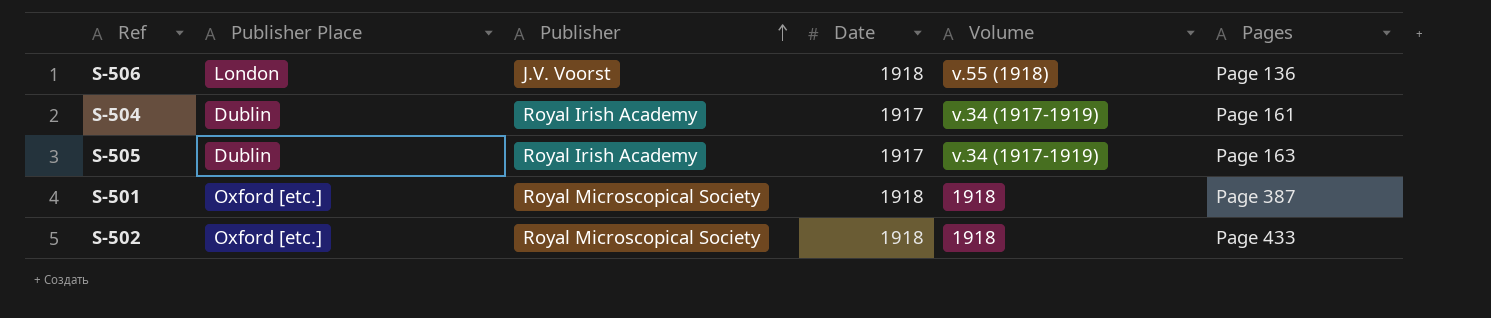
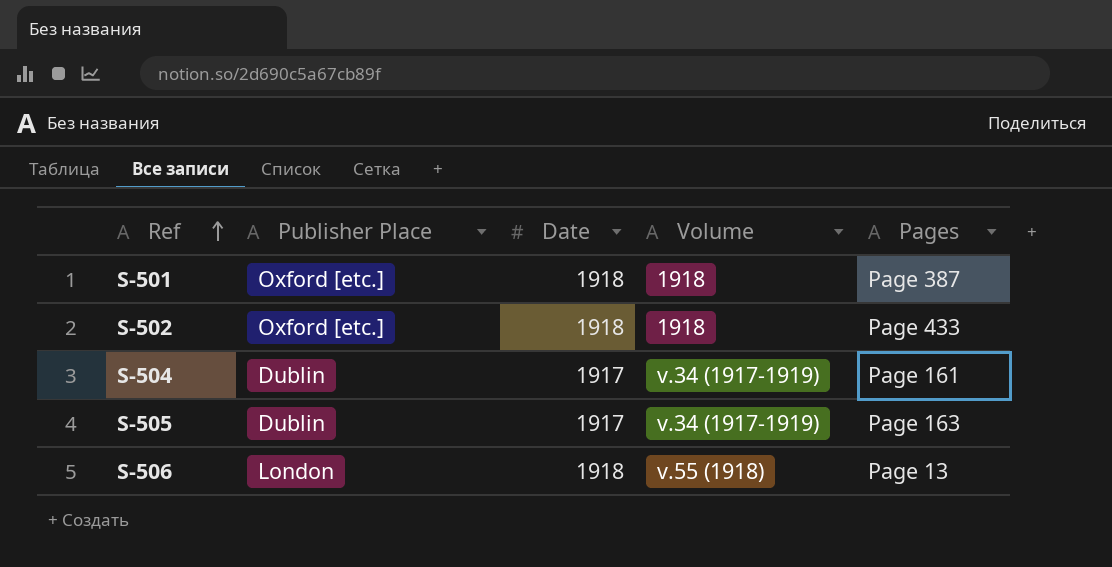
row order: Publisher ascending -> Ref ascending
column Publisher | position: 3 -> none
S-506 | Pages: Page 136 -> Page 13

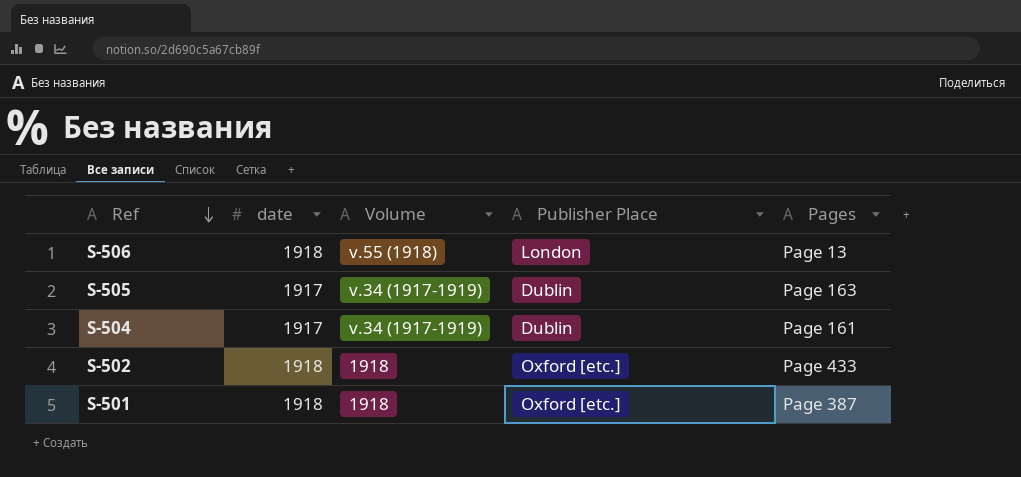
row order: Ref ascending -> Ref descending
column name: Date -> date
column Publisher Place | position: 2 -> 4

